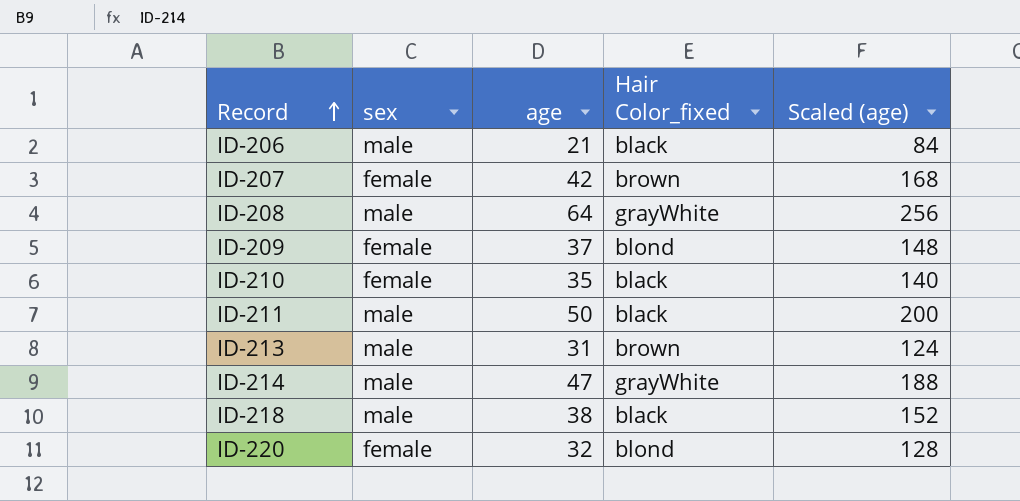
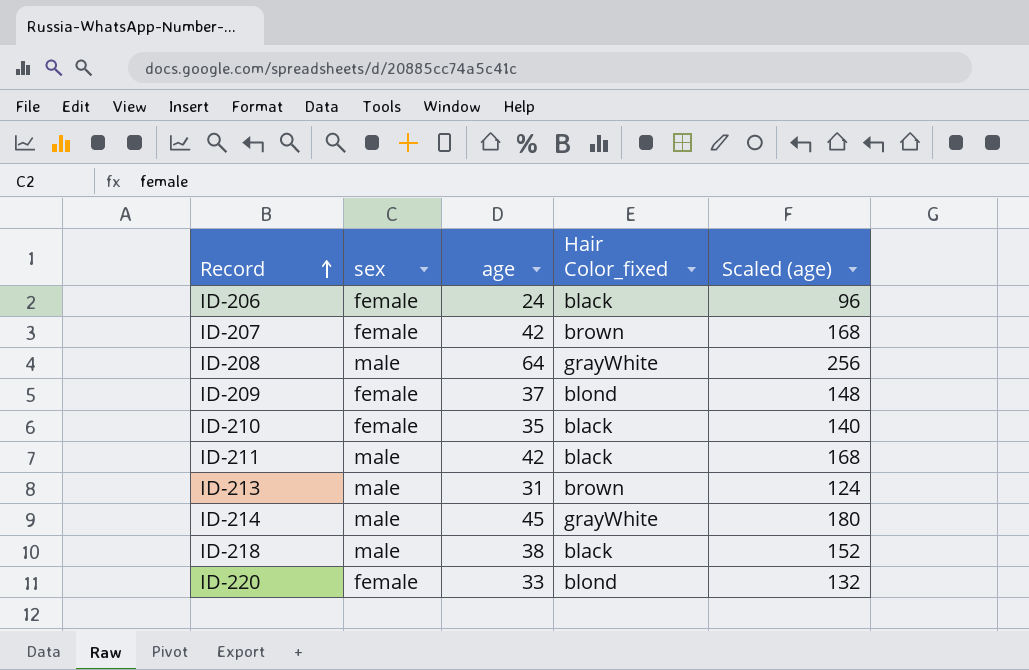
ID-206 | sex: male -> female
ID-206 | age: 21 -> 24
ID-206 | Scaled (age): 84 -> 96
ID-211 | age: 50 -> 42
ID-211 | Scaled (age): 200 -> 168
ID-214 | age: 47 -> 45
ID-214 | Scaled (age): 188 -> 180
ID-220 | age: 32 -> 33
ID-220 | Scaled (age): 128 -> 132

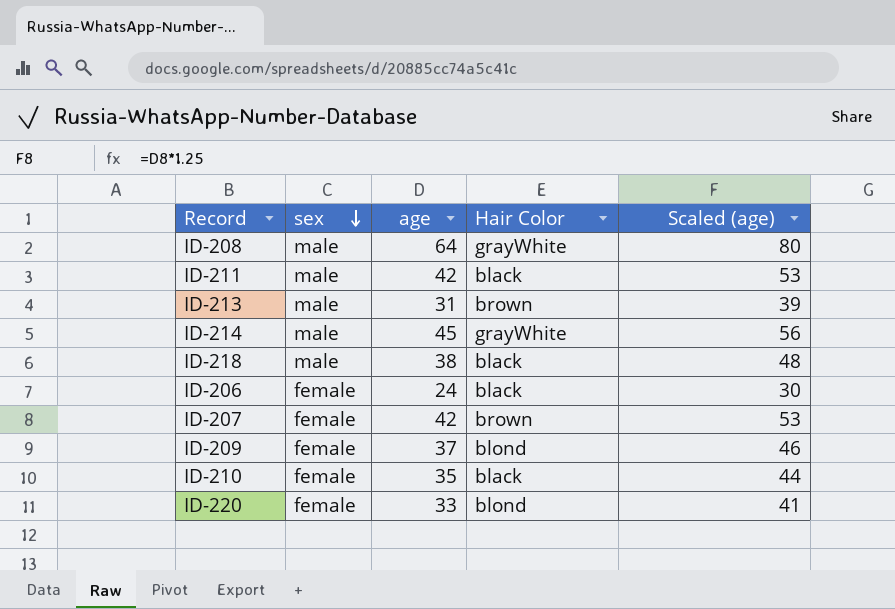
row order: Record ascending -> sex descending
column name: Hair Color_fixed -> Hair Color
column Scaled (age) | formula: [age] * 4 -> [age] * 1.25

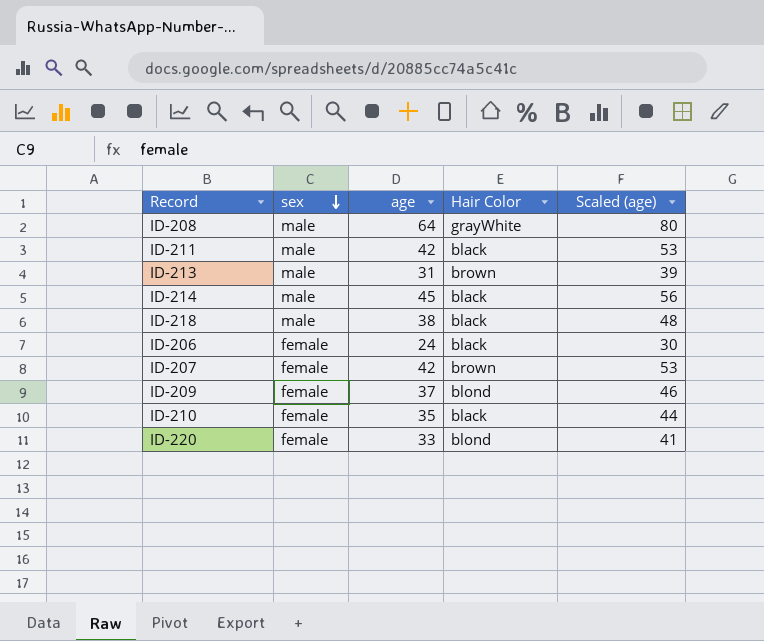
ID-214 | Hair Color: grayWhite -> black

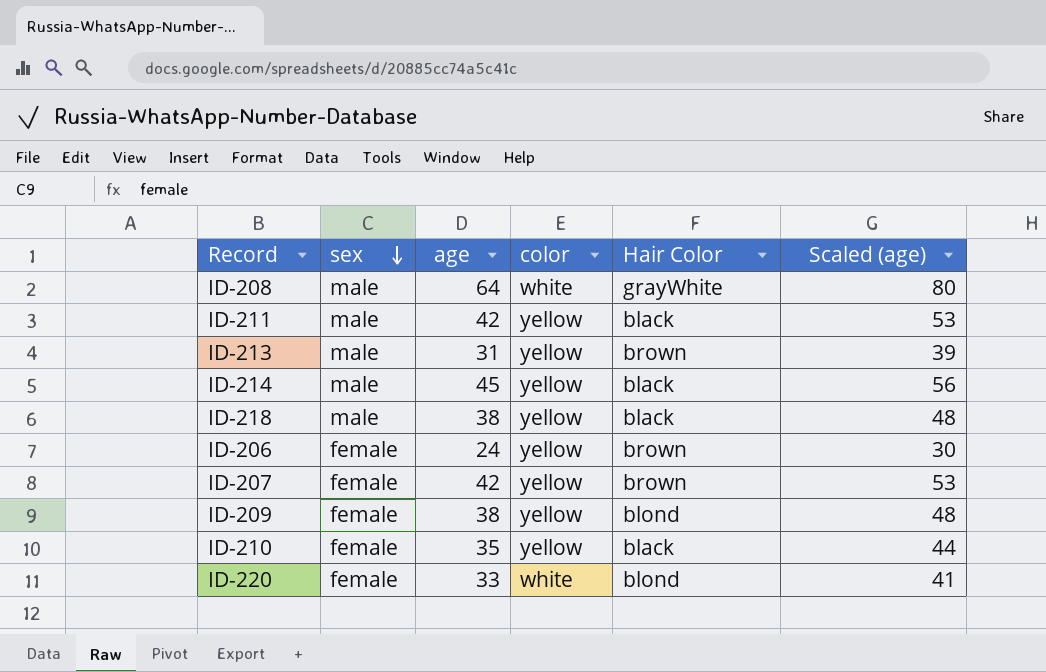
column color | position: none -> 4
ID-206 | Hair Color: black -> brown
ID-209 | age: 37 -> 38
ID-209 | Scaled (age): 46 -> 48

